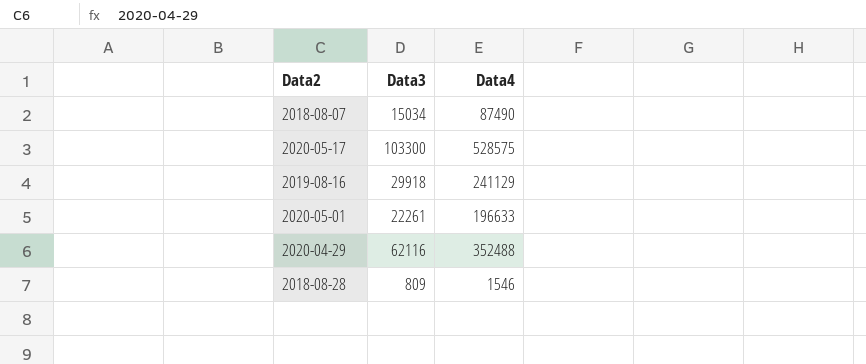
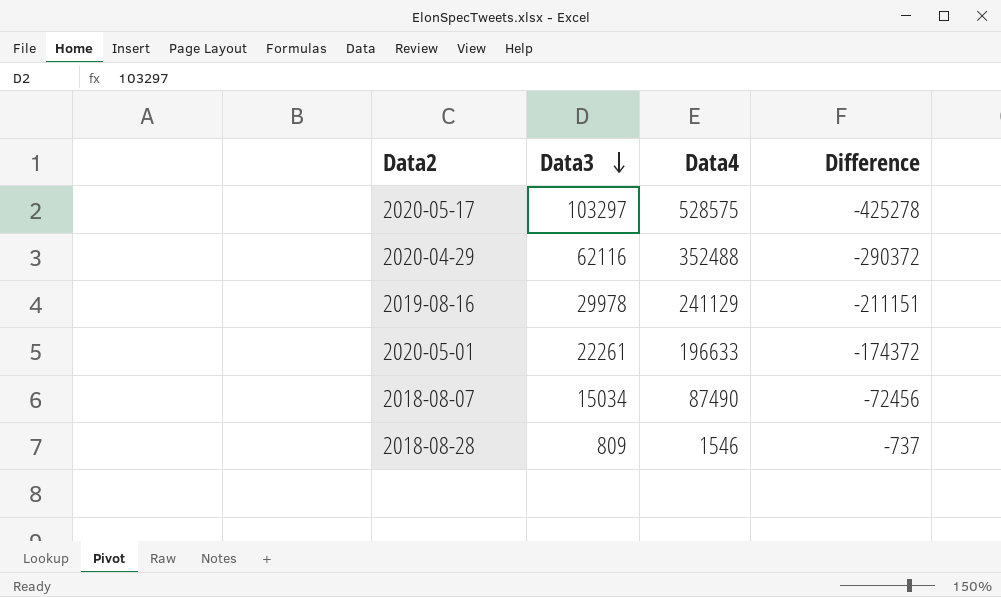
row order: none -> Data3 descending
column Difference | formula: none -> [Data3] - [Data4]
2020-05-17 | Data3: 103300 -> 103297
2019-08-16 | Data3: 29918 -> 29978

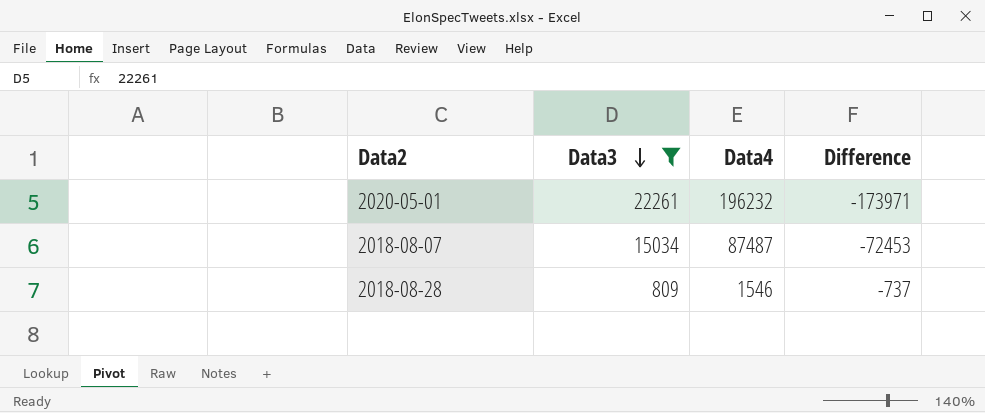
filter: none -> Data3 <= 22261
2020-05-01 | Data4: 196633 -> 196232
2020-05-01 | Difference: -174372 -> -173971
2018-08-07 | Data4: 87490 -> 87487
2018-08-07 | Difference: -72456 -> -72453

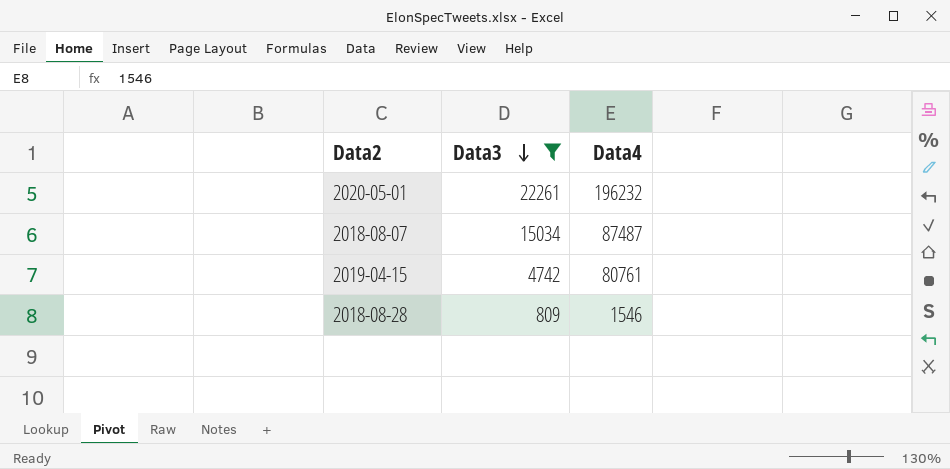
column Difference | formula: [Data3] - [Data4] -> none
row 2019-04-15: none -> 4742 | 80761

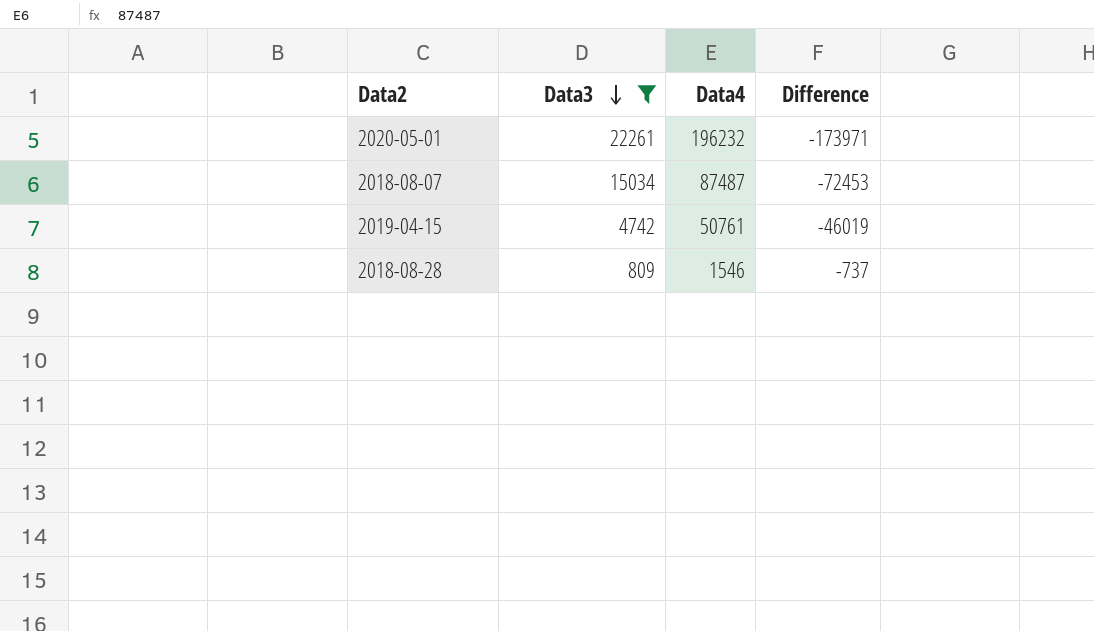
column Difference | formula: none -> [Data3] - [Data4]
2019-04-15 | Data4: 80761 -> 50761

